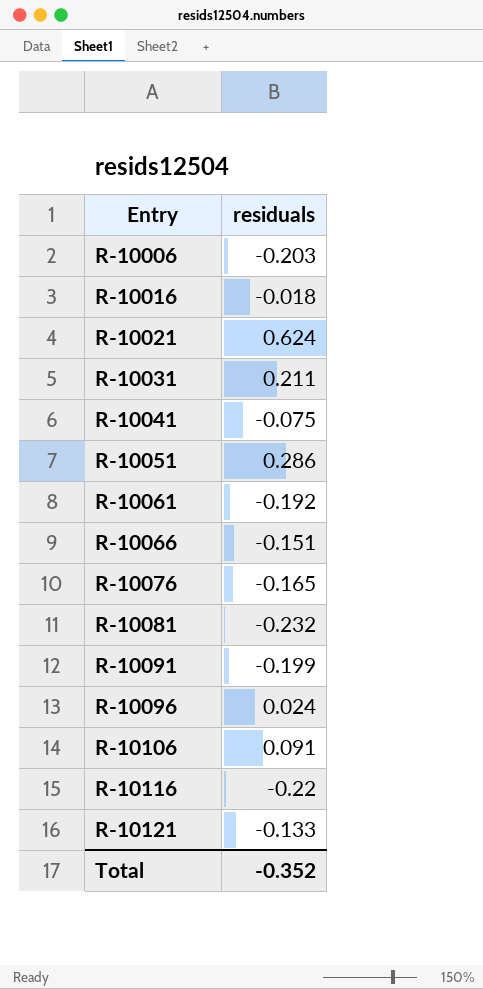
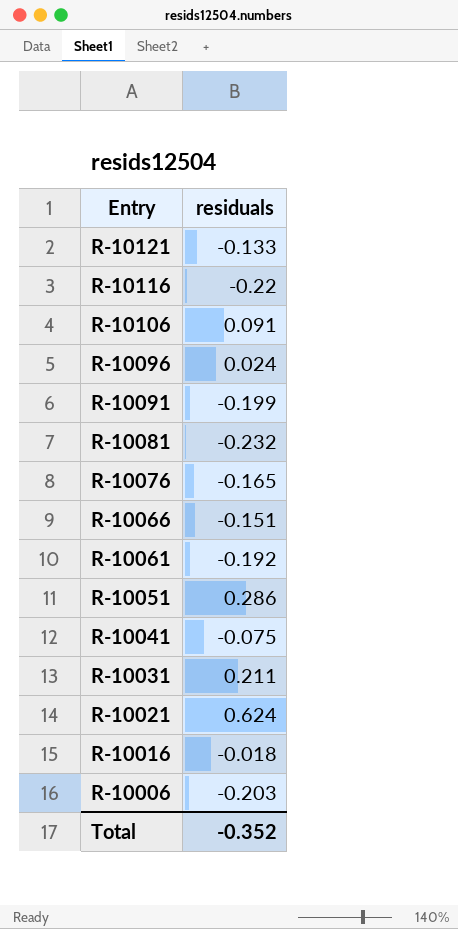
row order: Entry ascending -> Entry descending

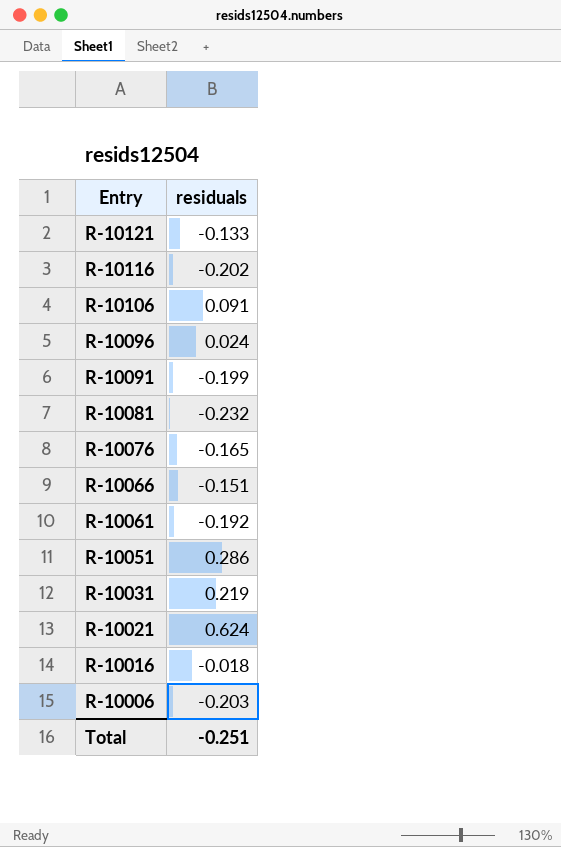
row R-10041: -0.075 -> none
R-10116 | residuals: -0.22 -> -0.202
R-10031 | residuals: 0.211 -> 0.219
Total | residuals: -0.352 -> -0.251

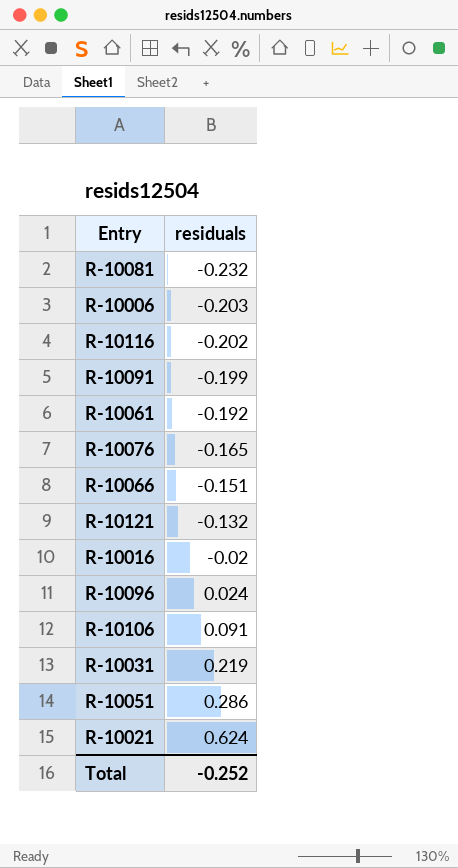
row order: Entry descending -> residuals ascending
R-10121 | residuals: -0.133 -> -0.132
R-10016 | residuals: -0.018 -> -0.02
Total | residuals: -0.251 -> -0.252

